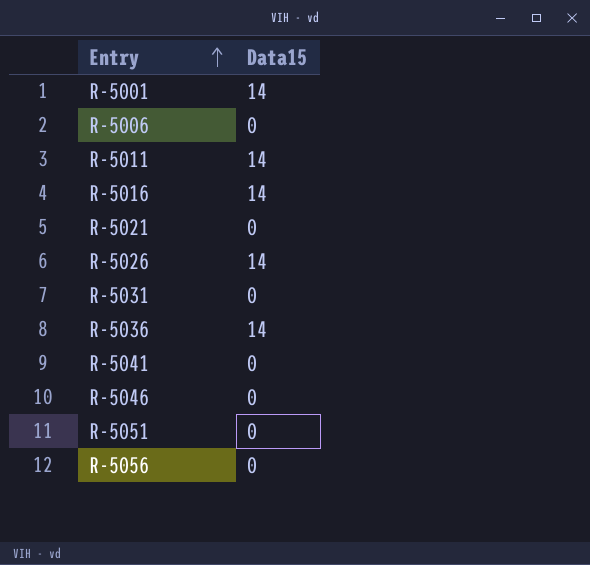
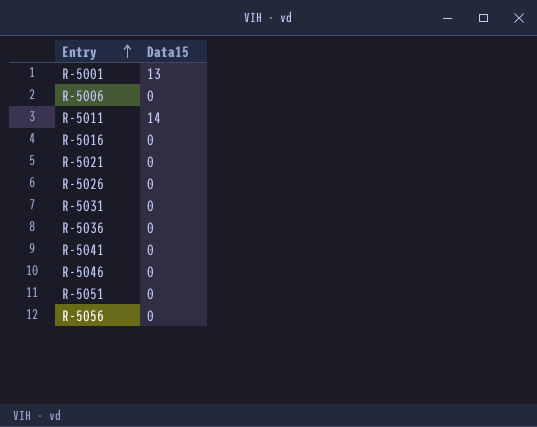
R-5001 | Data15: 14 -> 13
R-5016 | Data15: 14 -> 0
R-5026 | Data15: 14 -> 0
R-5036 | Data15: 14 -> 0

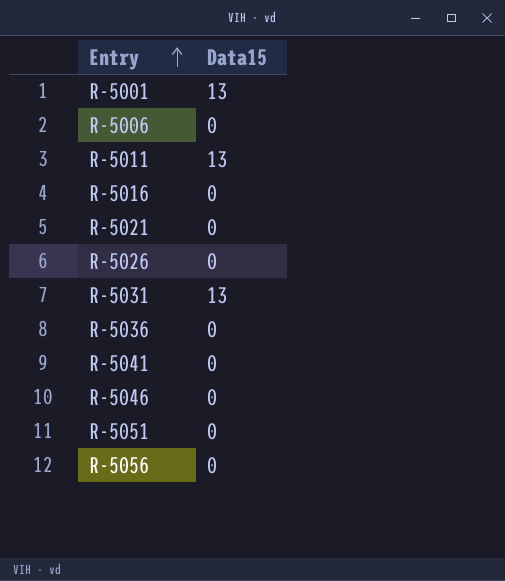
R-5011 | Data15: 14 -> 13
R-5031 | Data15: 0 -> 13

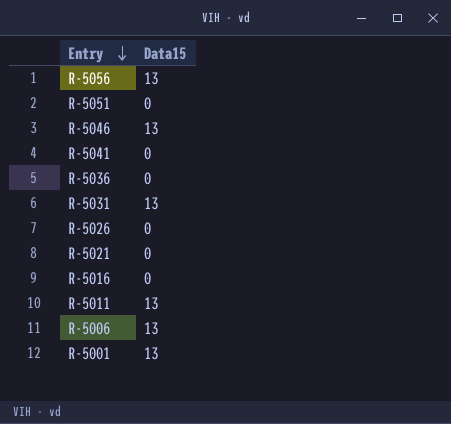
row order: Entry ascending -> Entry descending
R-5056 | Data15: 0 -> 13
R-5046 | Data15: 0 -> 13
R-5006 | Data15: 0 -> 13

